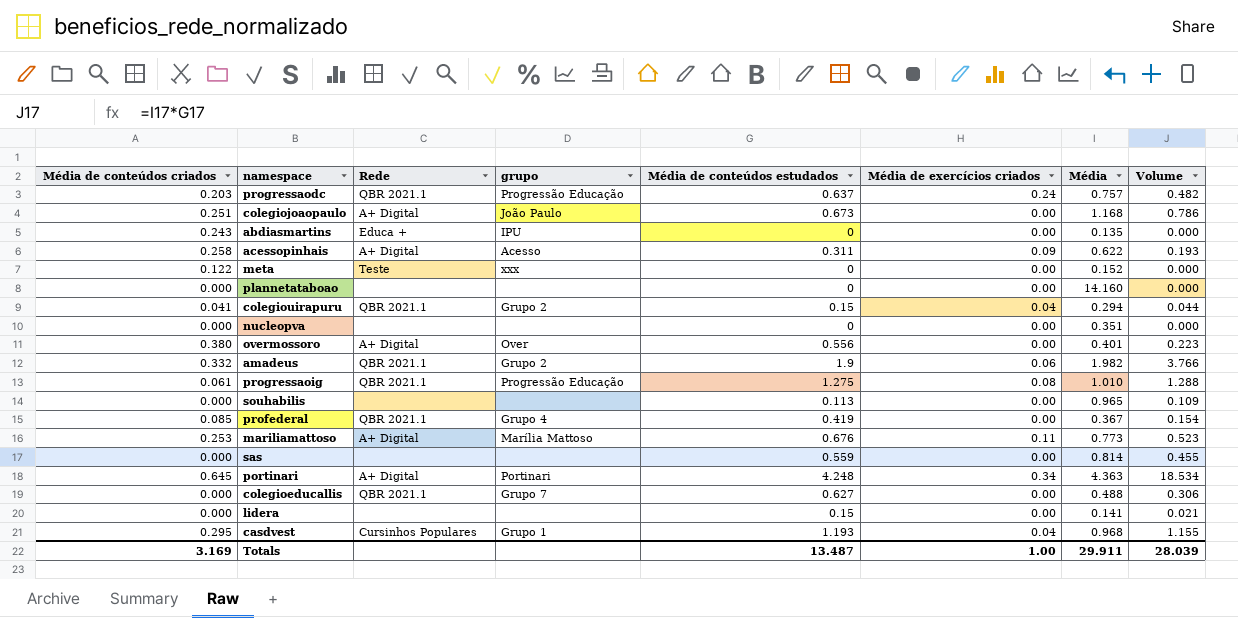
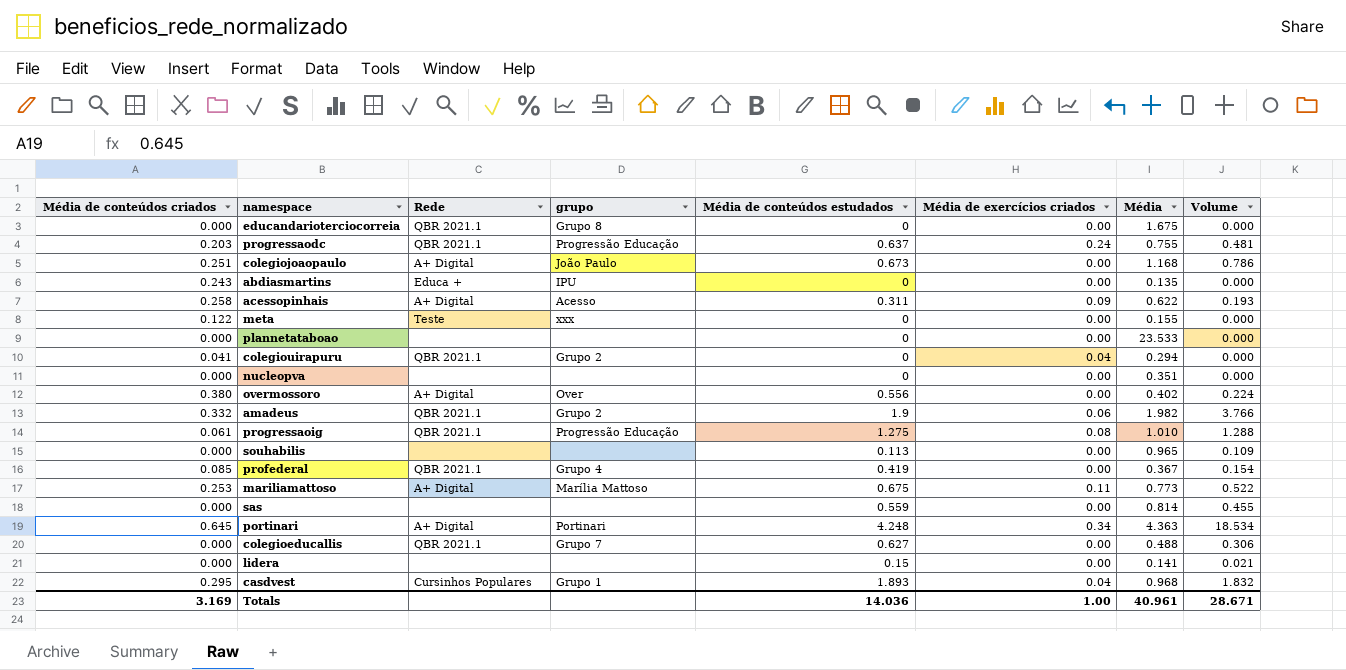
row educandarioterciocorreia: none -> 0.000 | QBR 2021.1 | Grupo 8 | 0 | 0.00 | 1.675 | 0.000
progressaodc | Média: 0.757 -> 0.755
progressaodc | Volume: 0.482 -> 0.481
meta | Média: 0.152 -> 0.155
plannetataboao | Média: 14.160 -> 23.533
colegiouirapuru | Média de conteúdos estudados: 0.15 -> 0
colegiouirapuru | Volume: 0.044 -> 0.000
overmossoro | Média: 0.401 -> 0.402
overmossoro | Volume: 0.223 -> 0.224
mariliamattoso | Média de conteúdos estudados: 0.676 -> 0.675
mariliamattoso | Volume: 0.523 -> 0.522
casdvest | Média de conteúdos estudados: 1.193 -> 1.893
casdvest | Volume: 1.155 -> 1.832
Totals | Média de conteúdos estudados: 13.487 -> 14.036
Totals | Média: 29.911 -> 40.961
Totals | Volume: 28.039 -> 28.671

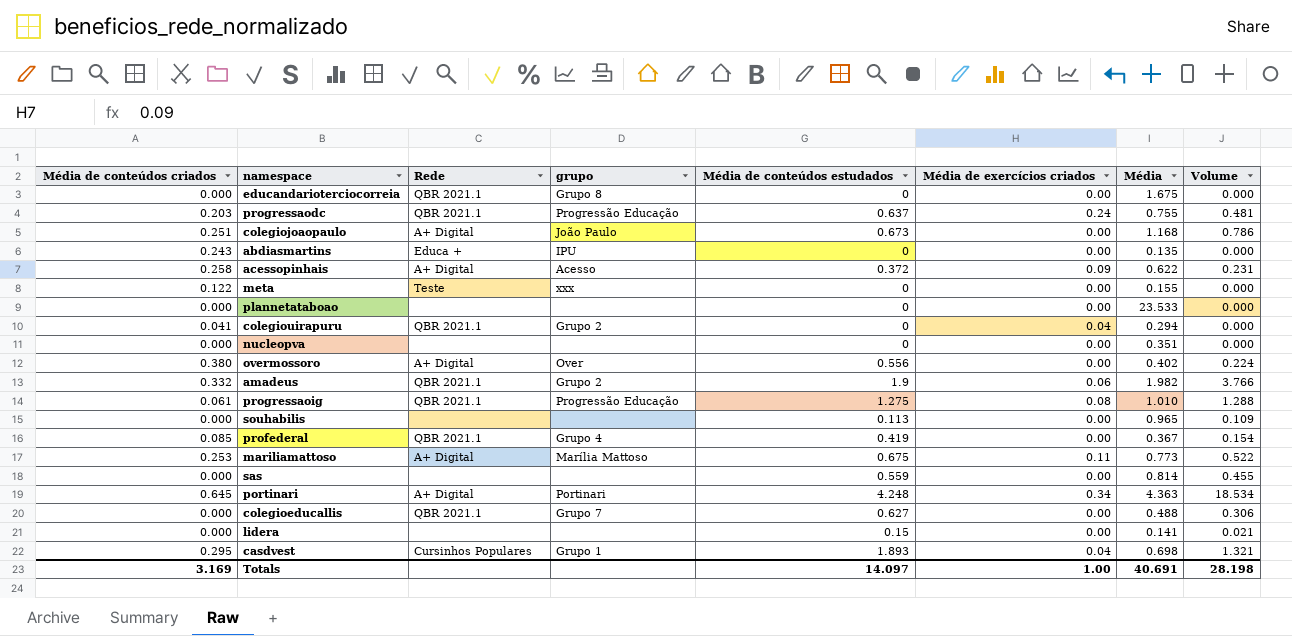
acessopinhais | Média de conteúdos estudados: 0.311 -> 0.372
acessopinhais | Volume: 0.193 -> 0.231
casdvest | Média: 0.968 -> 0.698
casdvest | Volume: 1.832 -> 1.321
Totals | Média de conteúdos estudados: 14.036 -> 14.097
Totals | Média: 40.961 -> 40.691
Totals | Volume: 28.671 -> 28.198

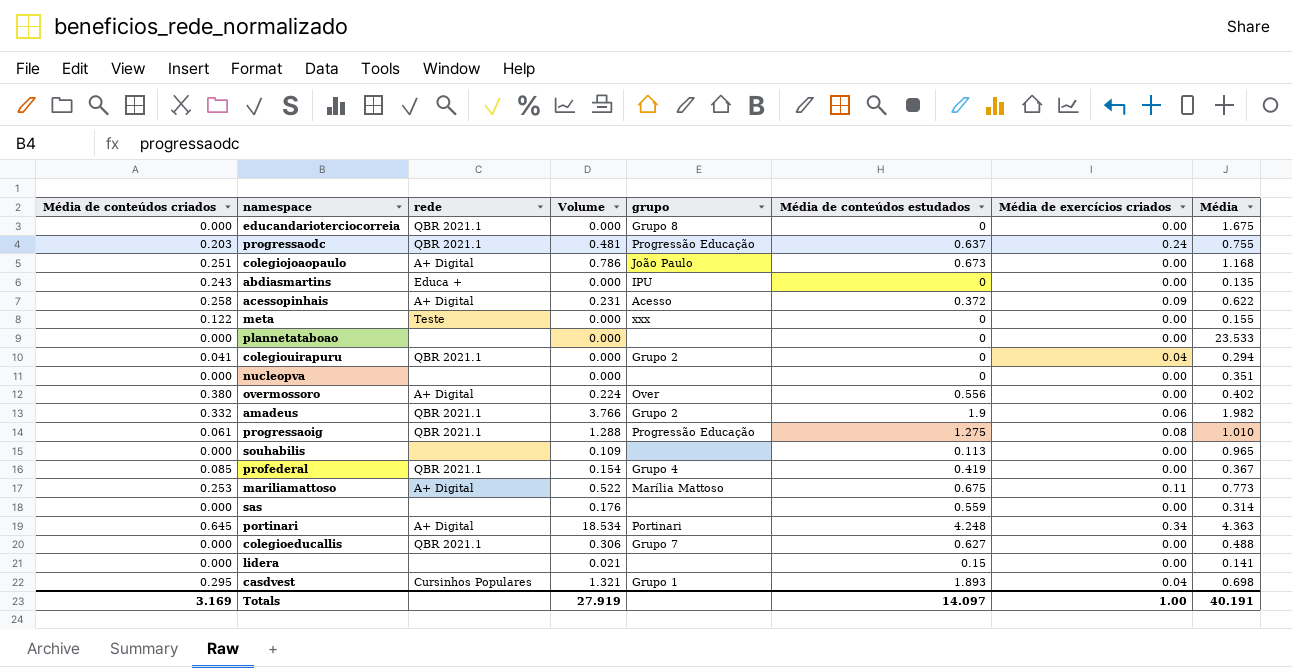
column name: Rede -> rede
column Volume | position: 8 -> 4
sas | Volume: 0.455 -> 0.176
sas | Média: 0.814 -> 0.314
Totals | Volume: 28.198 -> 27.919
Totals | Média: 40.691 -> 40.191

